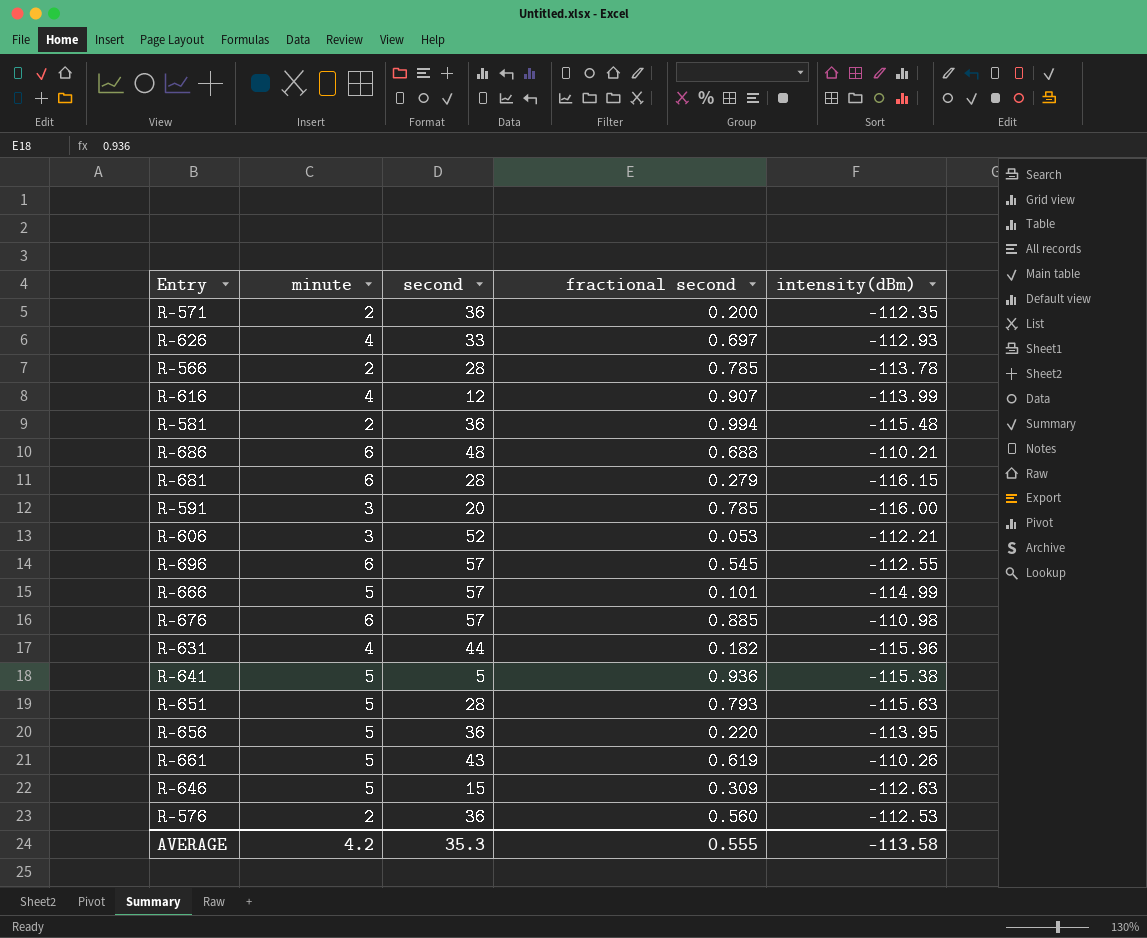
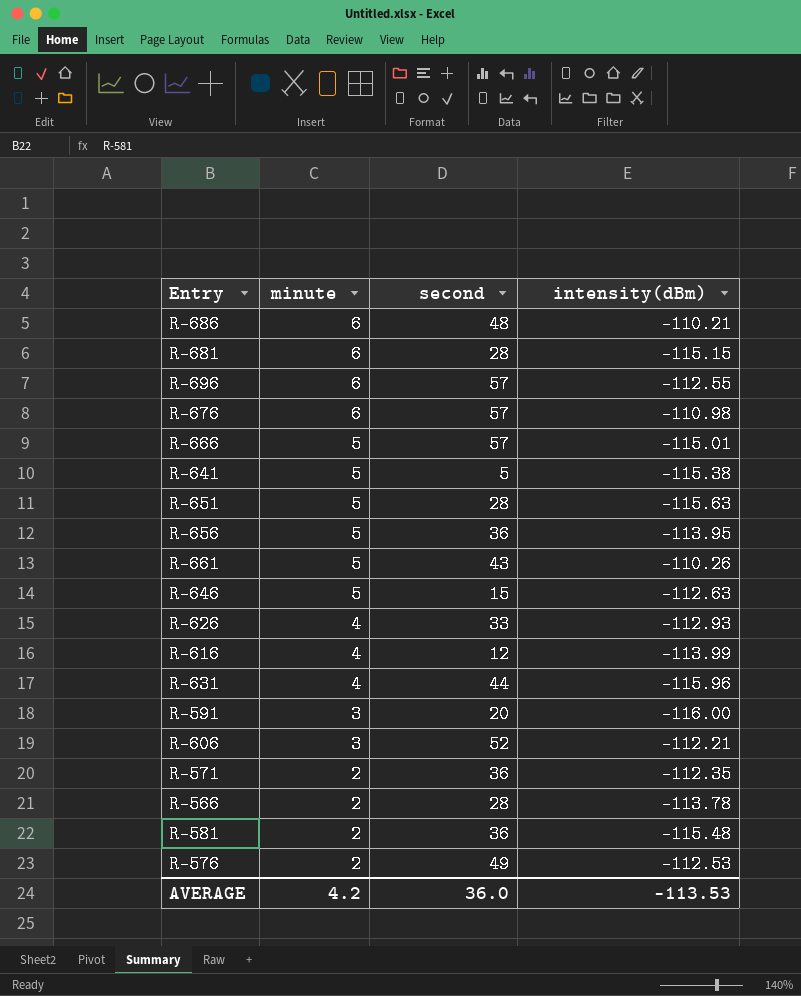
row order: none -> minute descending
column fractional second | position: 4 -> none
R-681 | intensity(dBm): -116.15 -> -115.15
R-666 | intensity(dBm): -114.99 -> -115.01
R-576 | second: 36 -> 49
AVERAGE | second: 35.3 -> 36.0
AVERAGE | intensity(dBm): -113.58 -> -113.53

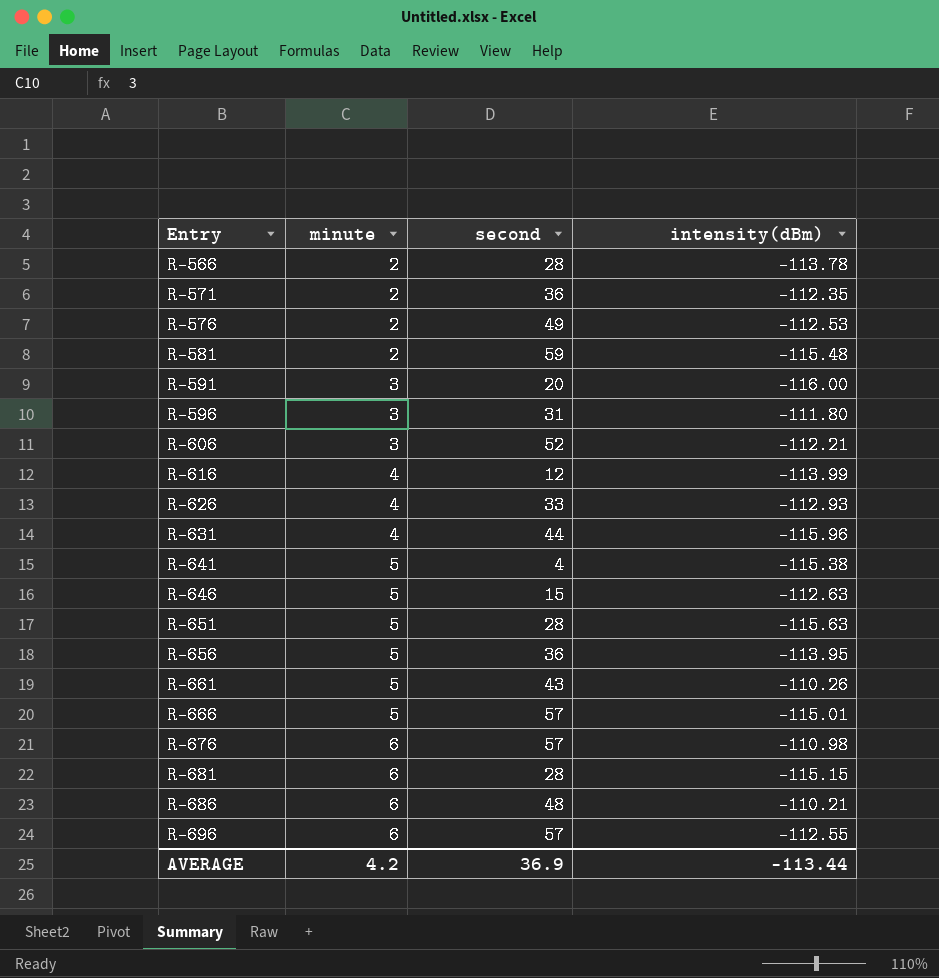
row order: minute descending -> Entry ascending
R-581 | second: 36 -> 59
row R-596: none -> 3 | 31 | -111.80
R-641 | second: 5 -> 4
AVERAGE | second: 36.0 -> 36.9
AVERAGE | intensity(dBm): -113.53 -> -113.44

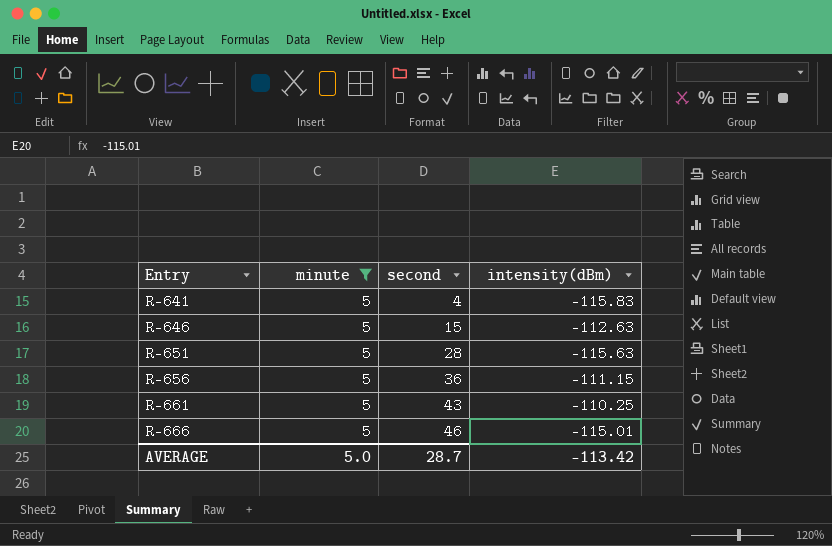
filter: none -> minute = 5
R-641 | intensity(dBm): -115.38 -> -115.83
R-656 | intensity(dBm): -113.95 -> -111.15
R-661 | intensity(dBm): -110.26 -> -110.25
R-666 | second: 57 -> 46
AVERAGE | minute: 4.2 -> 5.0
AVERAGE | second: 36.9 -> 28.7
AVERAGE | intensity(dBm): -113.44 -> -113.42

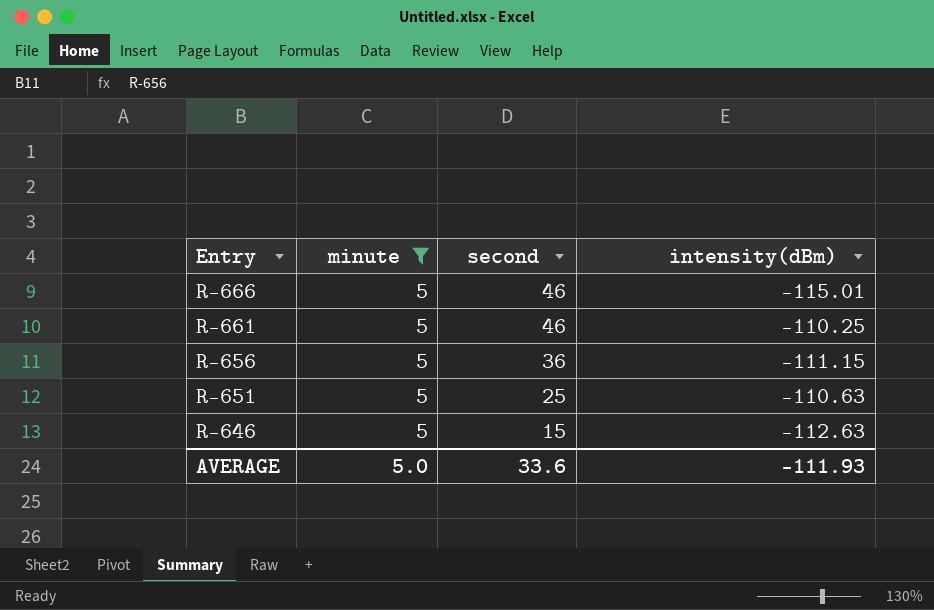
row order: Entry ascending -> Entry descending
row R-641: 5 | 4 | -115.83 -> none
R-661 | second: 43 -> 46
R-651 | second: 28 -> 25
R-651 | intensity(dBm): -115.63 -> -110.63
AVERAGE | second: 28.7 -> 33.6
AVERAGE | intensity(dBm): -113.42 -> -111.93

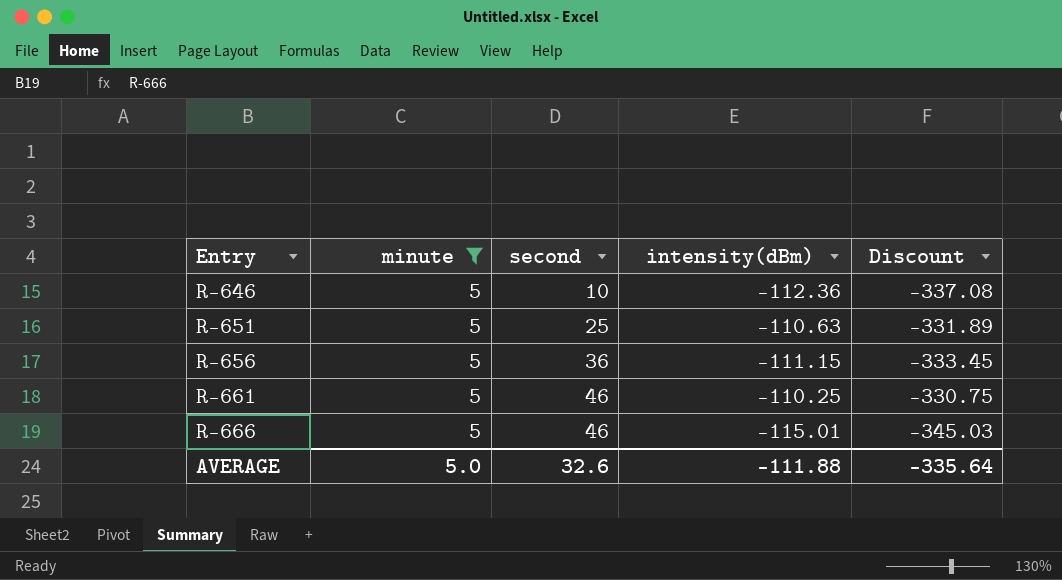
row order: Entry descending -> Entry ascending
column Discount | formula: none -> [intensity(dBm)] * 3
R-646 | second: 15 -> 10
R-646 | intensity(dBm): -112.63 -> -112.36
AVERAGE | second: 33.6 -> 32.6
AVERAGE | intensity(dBm): -111.93 -> -111.88

